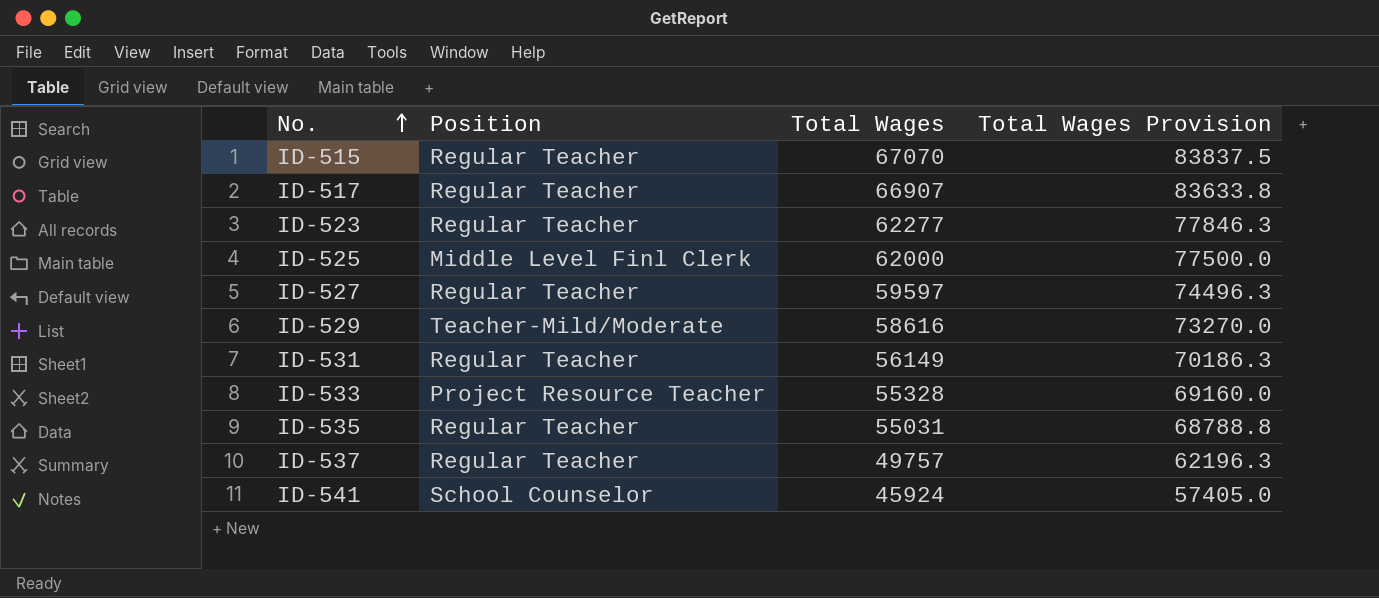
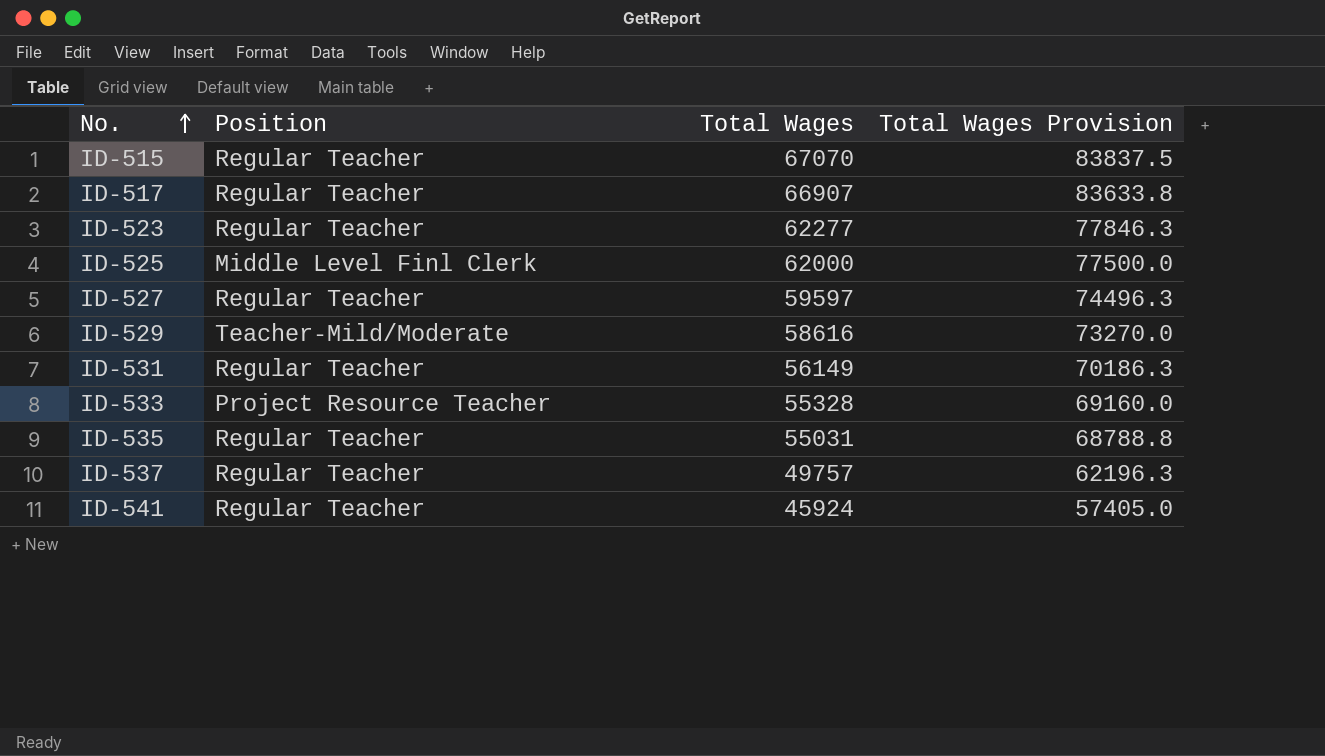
ID-541 | Position: School Counselor -> Regular Teacher

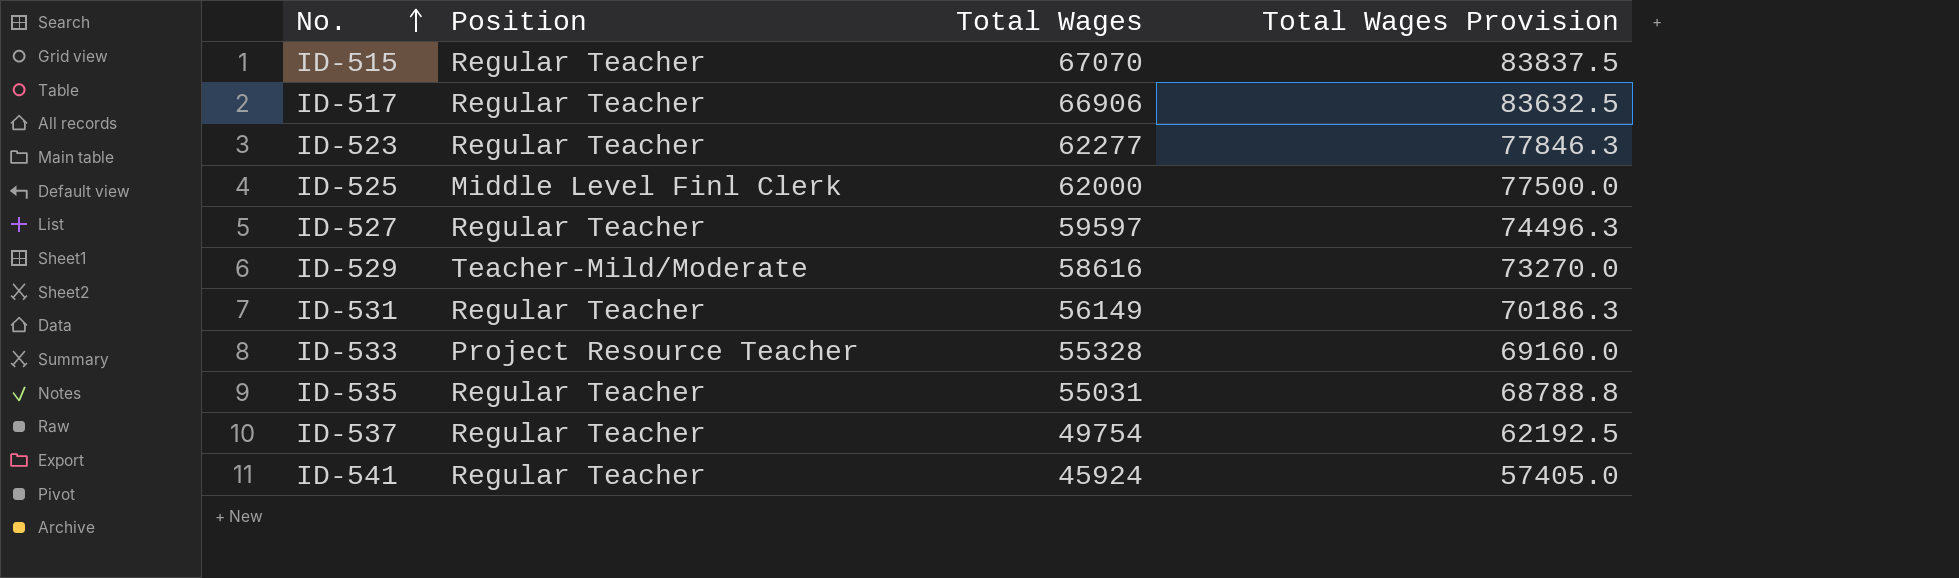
ID-517 | Total Wages: 66907 -> 66906
ID-517 | Total Wages Provision: 83633.8 -> 83632.5
ID-537 | Total Wages: 49757 -> 49754
ID-537 | Total Wages Provision: 62196.3 -> 62192.5

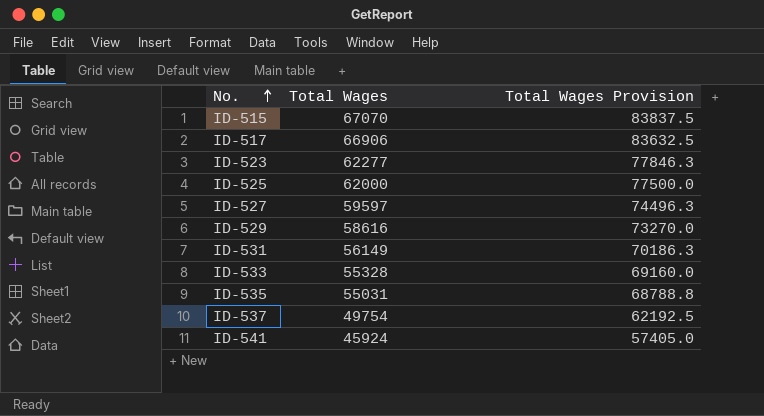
column Position | position: 2 -> none

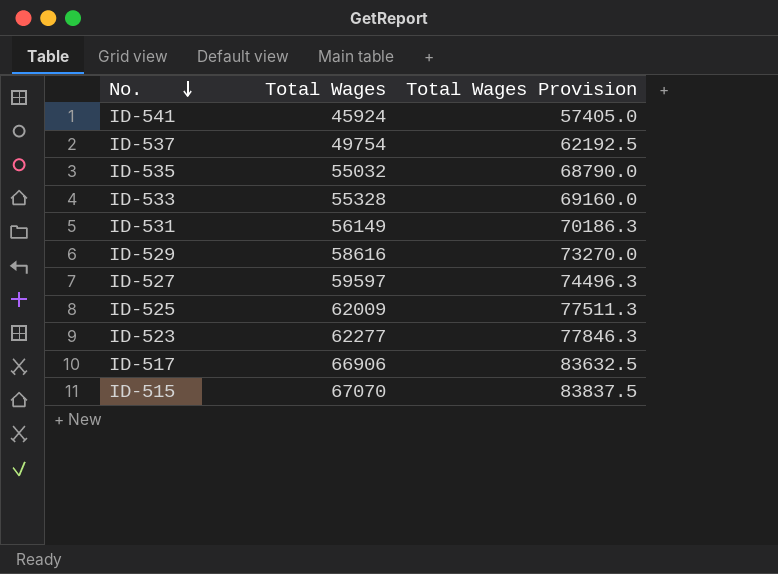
row order: No. ascending -> No. descending
ID-535 | Total Wages: 55031 -> 55032
ID-535 | Total Wages Provision: 68788.8 -> 68790.0
ID-525 | Total Wages: 62000 -> 62009
ID-525 | Total Wages Provision: 77500.0 -> 77511.3

